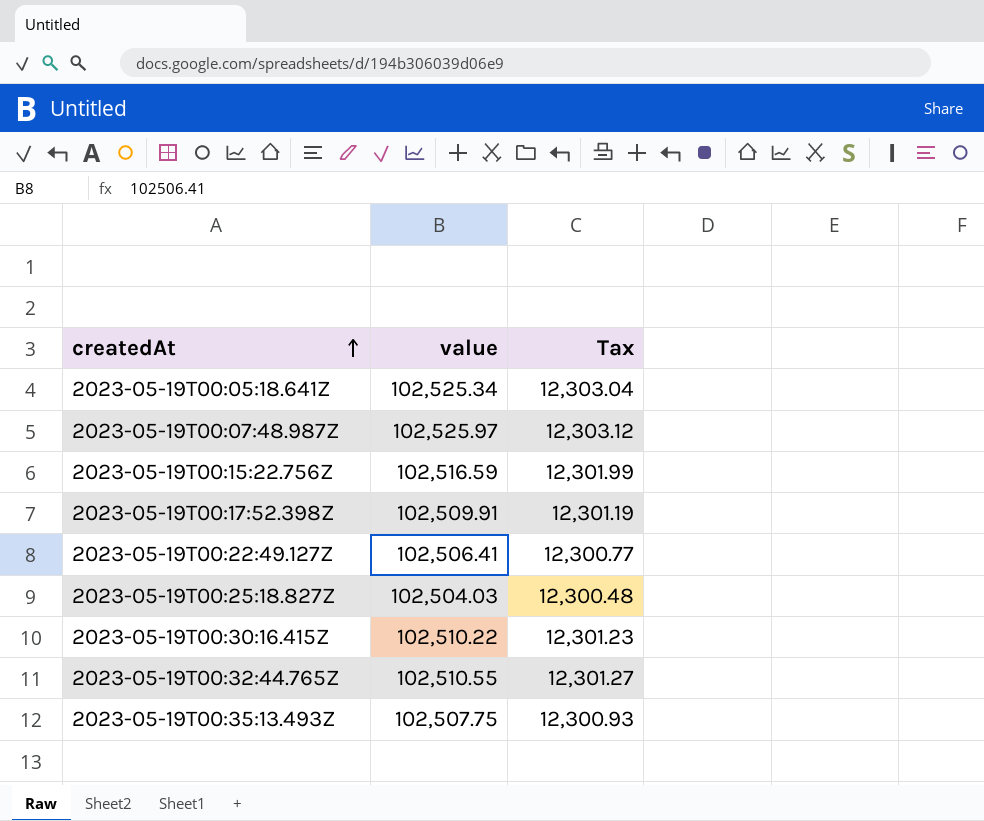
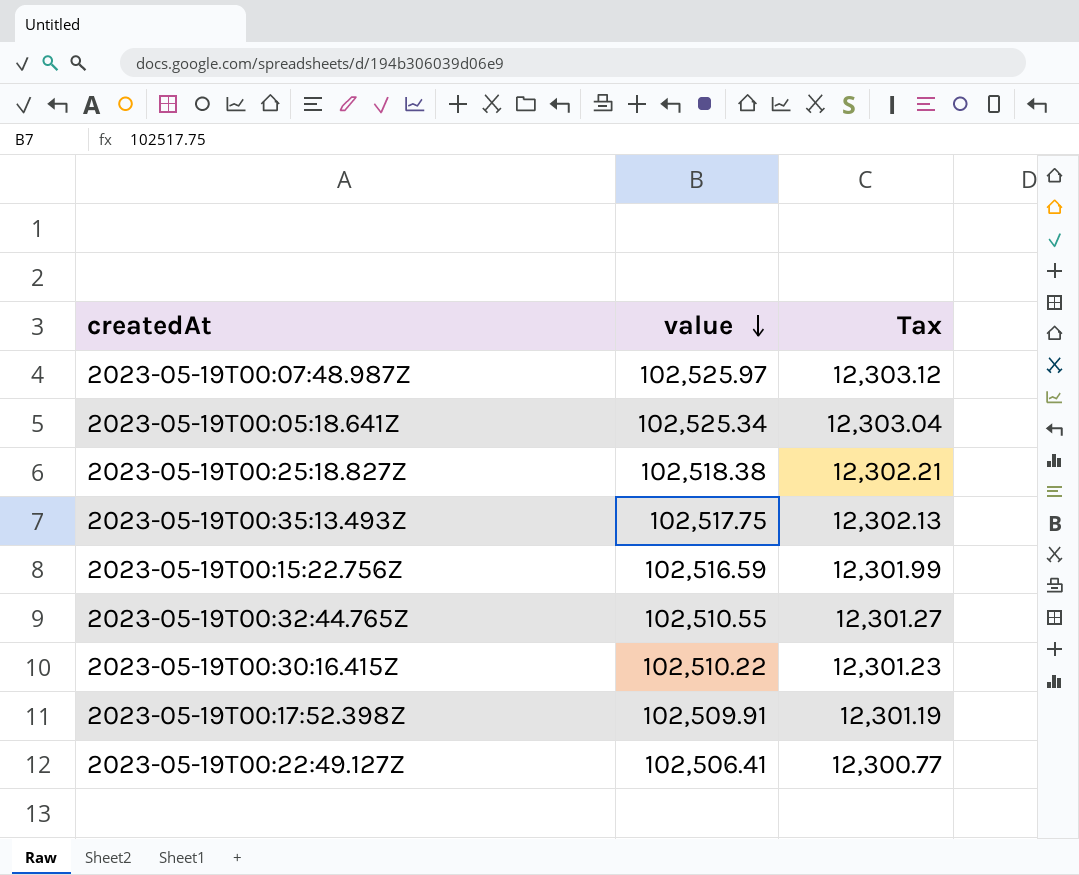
row order: createdAt ascending -> value descending
2023-05-19T00:25:18.827Z | value: 102,504.03 -> 102,518.38
2023-05-19T00:25:18.827Z | Tax: 12,300.48 -> 12,302.21
2023-05-19T00:35:13.493Z | value: 102,507.75 -> 102,517.75
2023-05-19T00:35:13.493Z | Tax: 12,300.93 -> 12,302.13

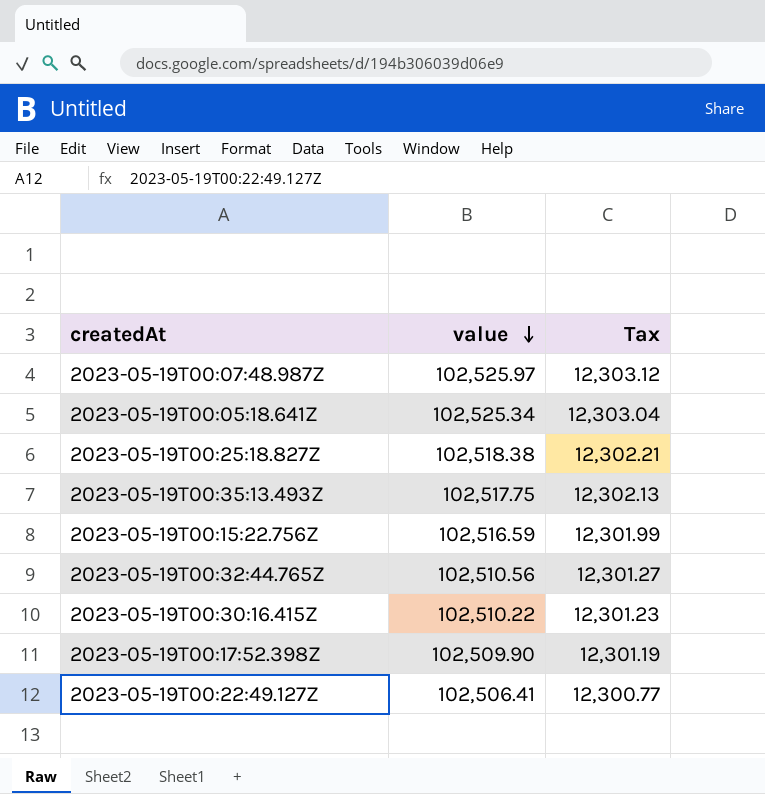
2023-05-19T00:32:44.765Z | value: 102,510.55 -> 102,510.56
2023-05-19T00:17:52.398Z | value: 102,509.91 -> 102,509.90

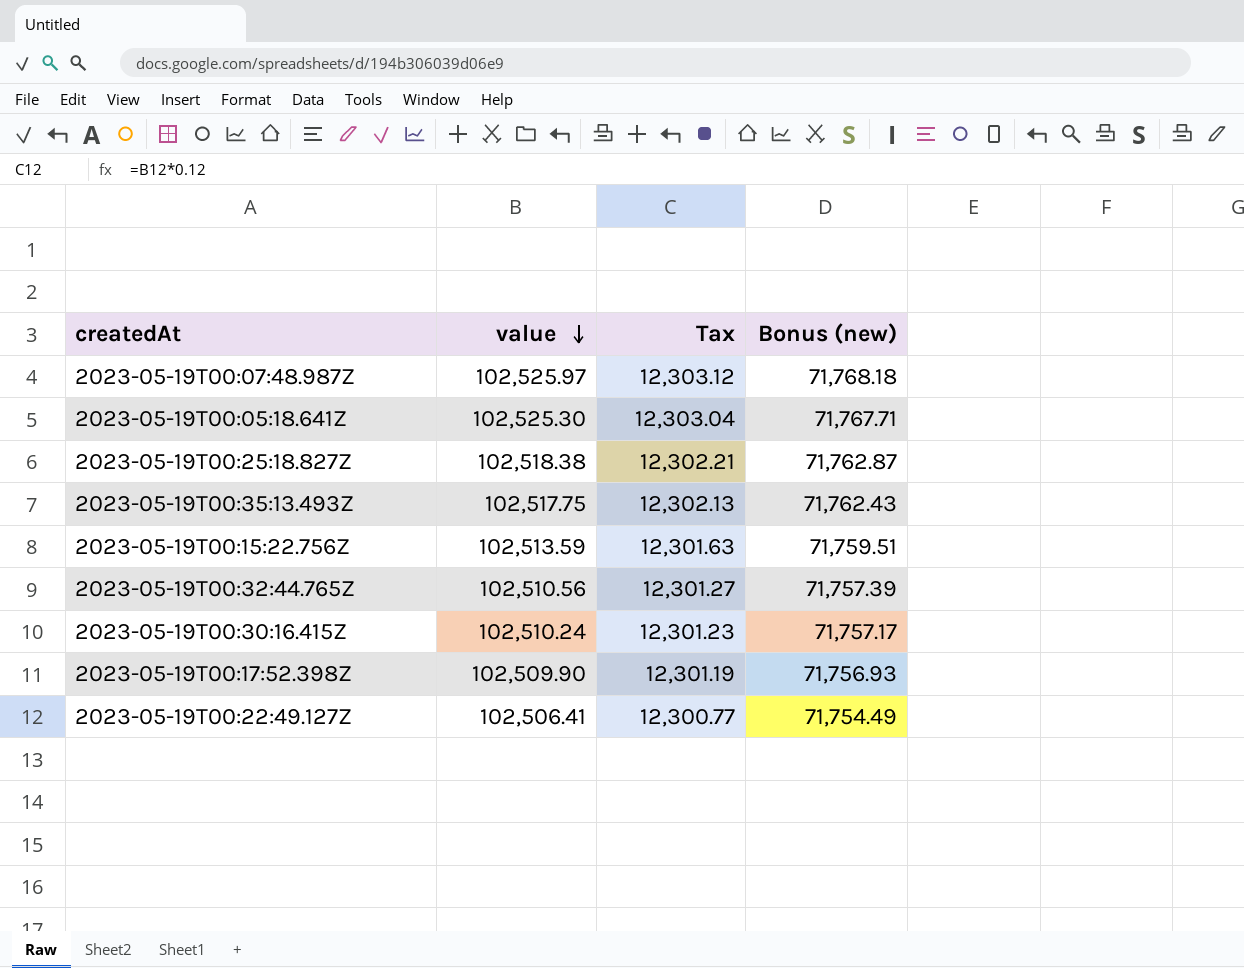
column Bonus (new) | formula: none -> [value] * 0.7
2023-05-19T00:05:18.641Z | value: 102,525.34 -> 102,525.30
2023-05-19T00:15:22.756Z | value: 102,516.59 -> 102,513.59
2023-05-19T00:15:22.756Z | Tax: 12,301.99 -> 12,301.63
2023-05-19T00:30:16.415Z | value: 102,510.22 -> 102,510.24

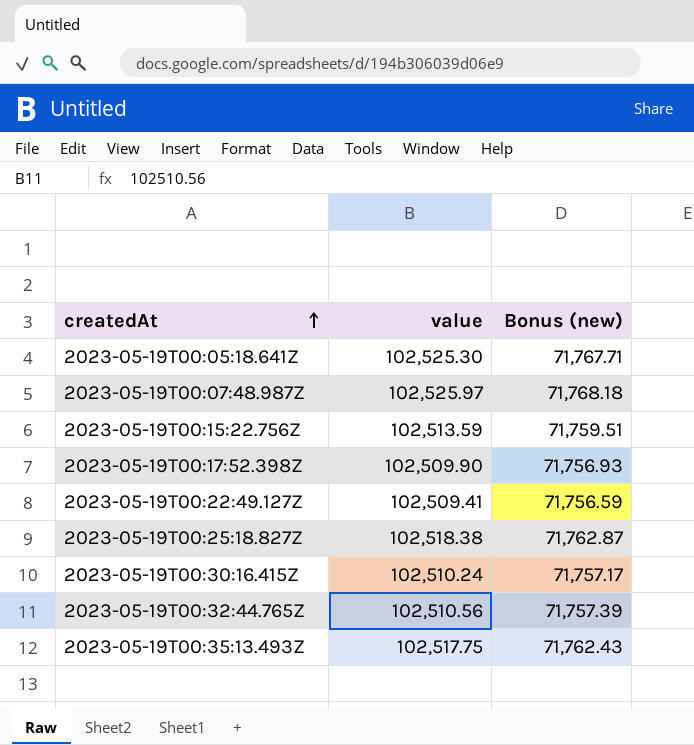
row order: value descending -> createdAt ascending
column Tax | formula: [value] * 0.12 -> none
2023-05-19T00:22:49.127Z | value: 102,506.41 -> 102,509.41
2023-05-19T00:22:49.127Z | Bonus (new): 71,754.49 -> 71,756.59

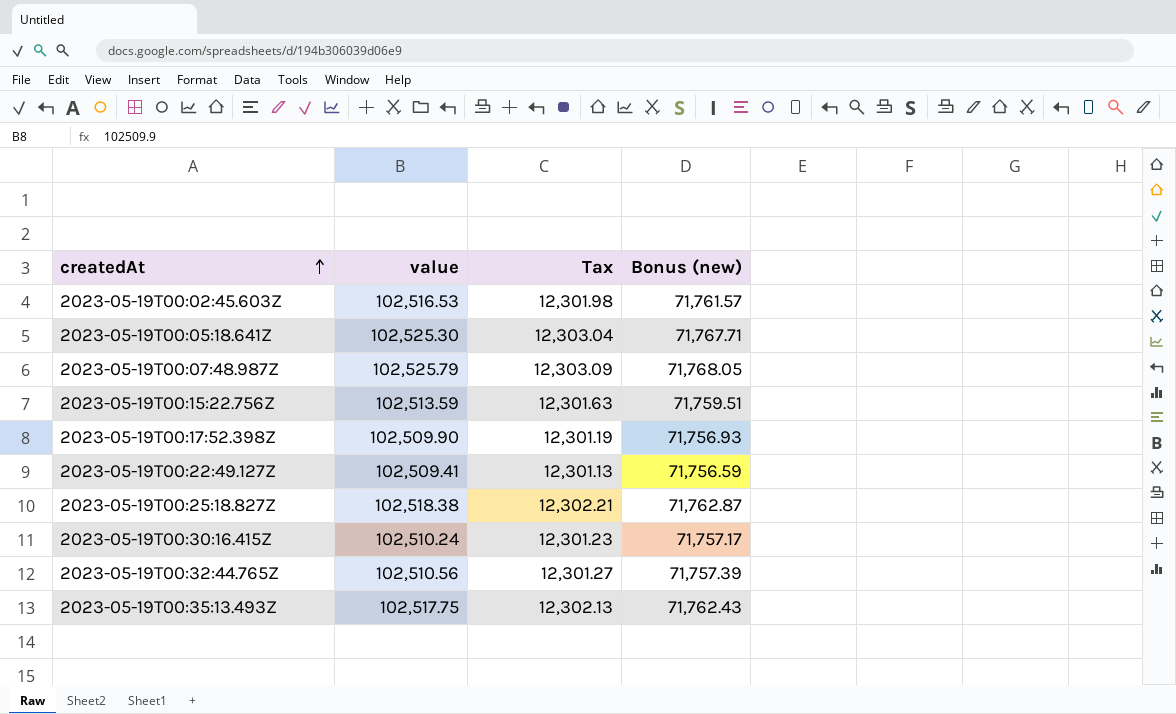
column Tax | formula: none -> [value] * 0.12
row 2023-05-19T00:02:45.603Z: none -> 102,516.53 | 12,301.98 | 71,761.57
2023-05-19T00:07:48.987Z | value: 102,525.97 -> 102,525.79
2023-05-19T00:07:48.987Z | Bonus (new): 71,768.18 -> 71,768.05

